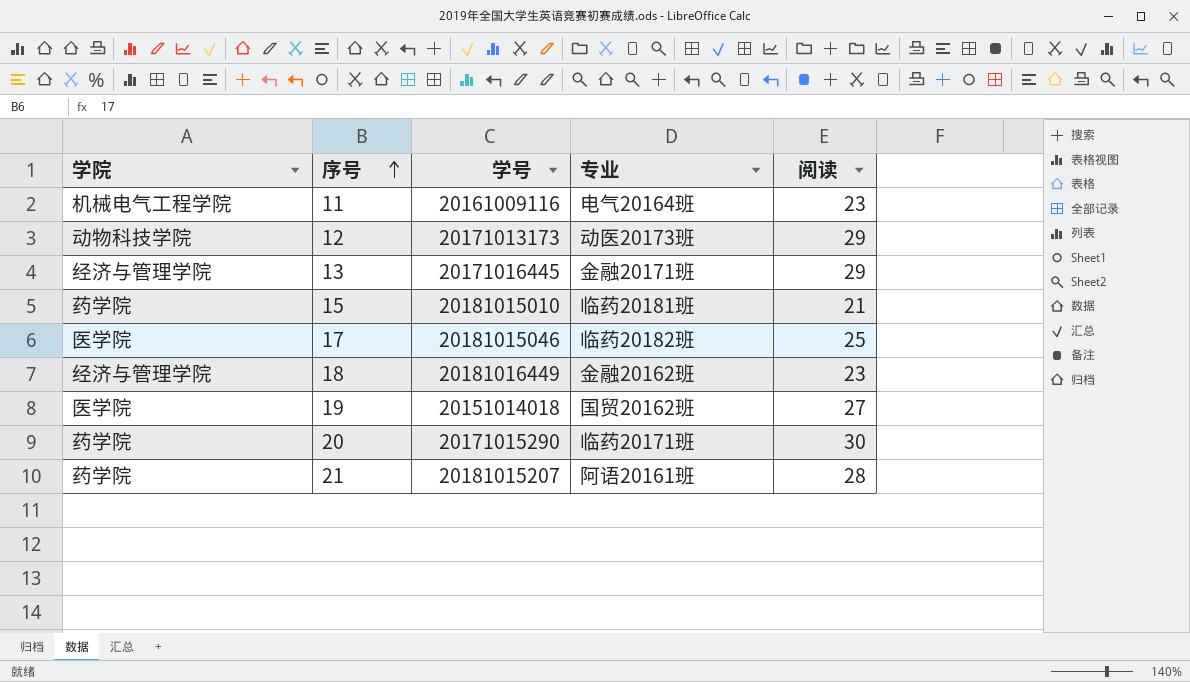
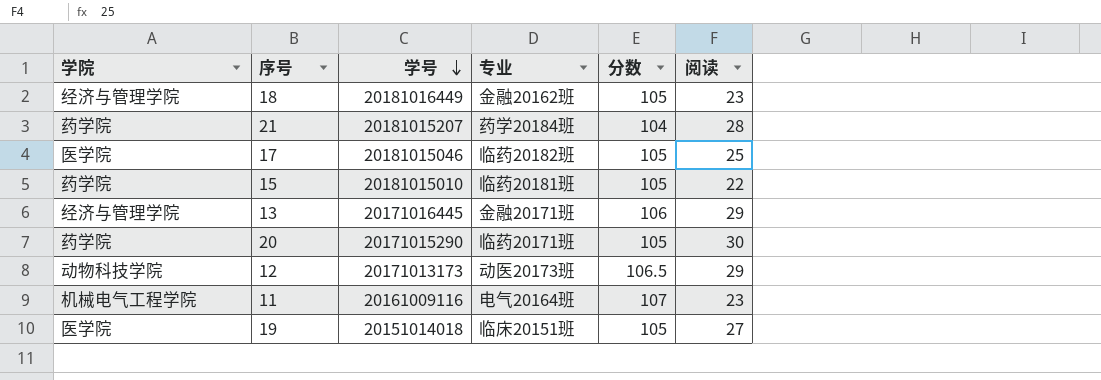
row order: 序号 ascending -> 学号 descending
column 分数 | position: none -> 5
21 | 专业: 阿语20161班 -> 药学20184班
15 | 阅读: 21 -> 22
19 | 专业: 国贸20162班 -> 临床20151班

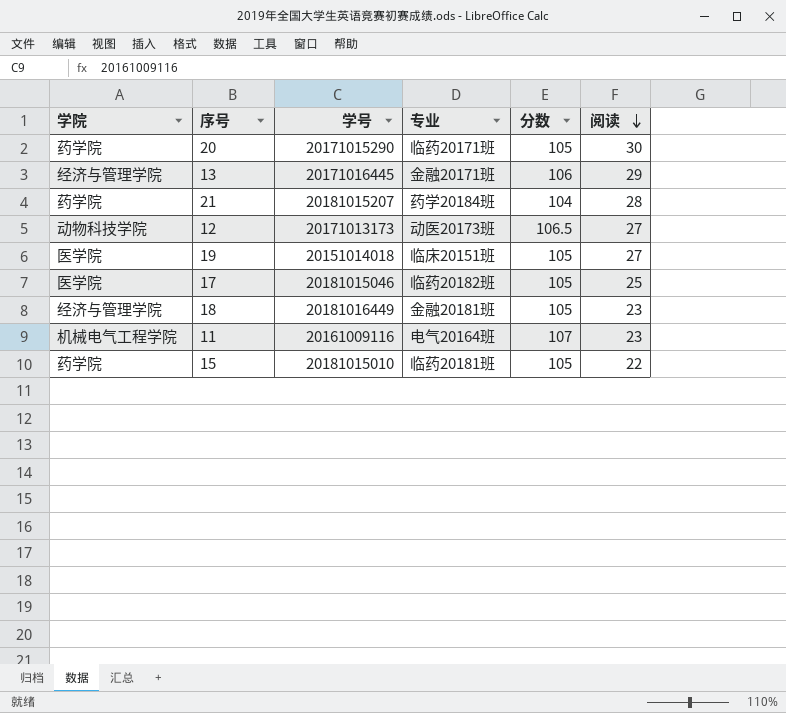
row order: 学号 descending -> 阅读 descending
12 | 阅读: 29 -> 27
18 | 专业: 金融20162班 -> 金融20181班

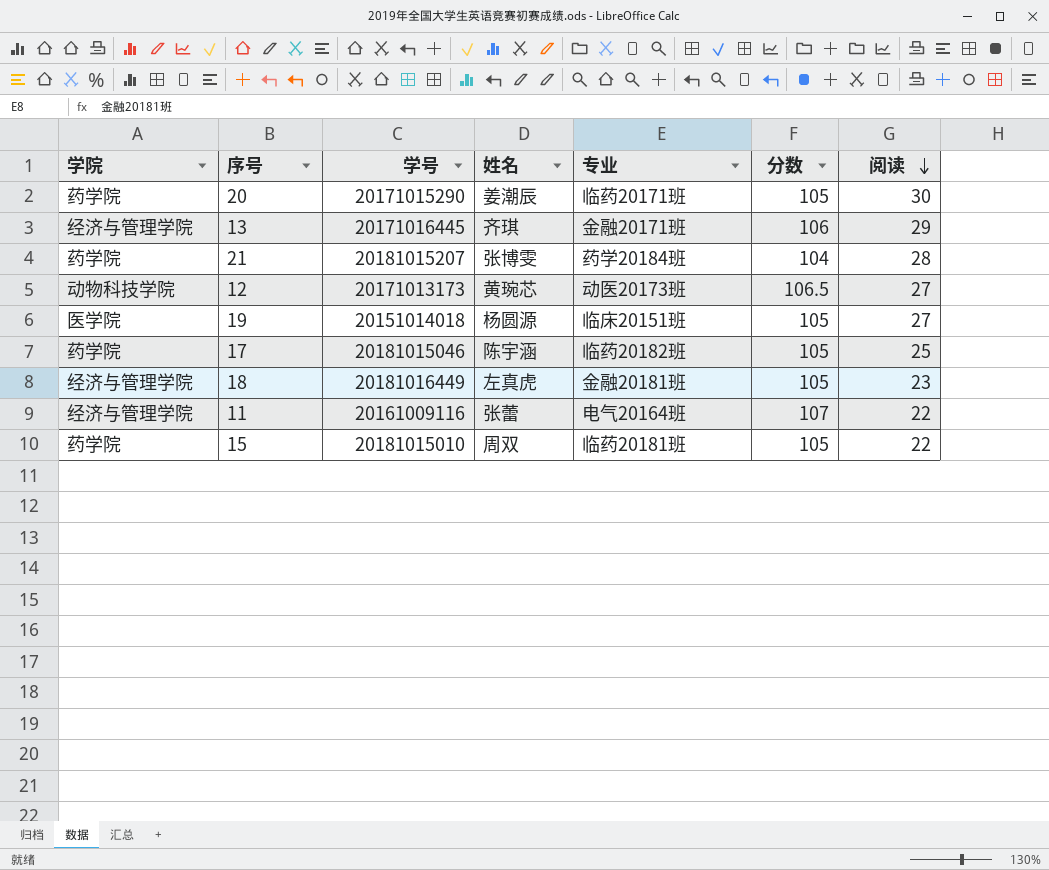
column 姓名 | position: none -> 4
17 | 学院: 医学院 -> 药学院
11 | 学院: 机械电气工程学院 -> 经济与管理学院
11 | 阅读: 23 -> 22

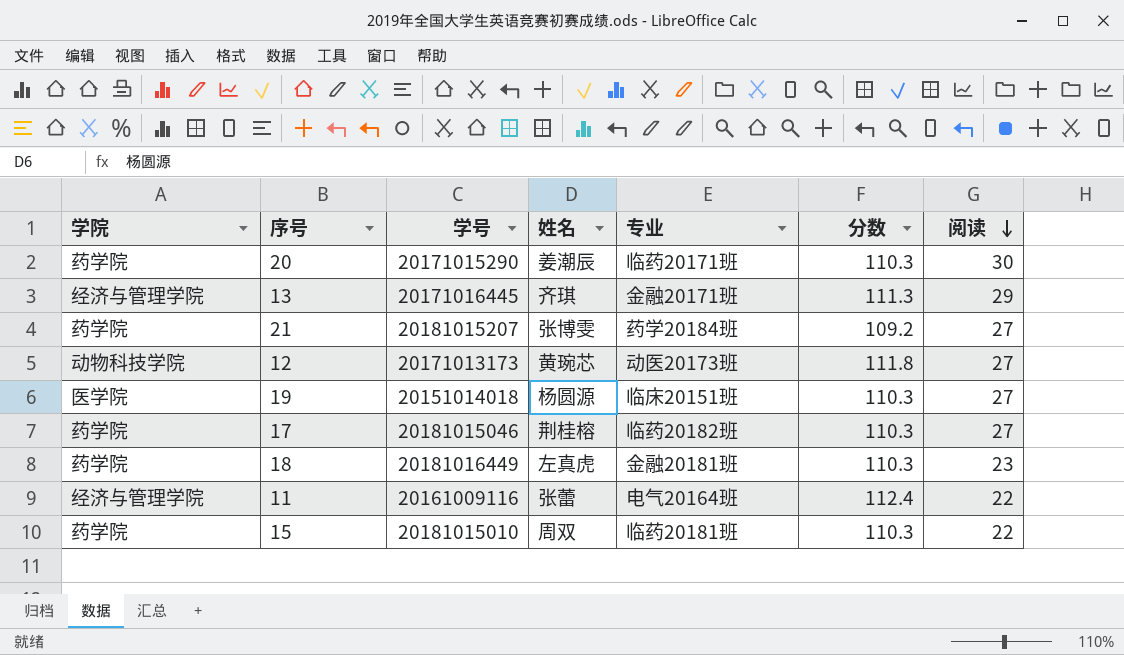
20 | 分数: 105 -> 110.3
13 | 分数: 106 -> 111.3
21 | 分数: 104 -> 109.2
21 | 阅读: 28 -> 27
12 | 分数: 106.5 -> 111.8
19 | 分数: 105 -> 110.3
17 | 姓名: 陈宇涵 -> 荆桂榕
17 | 分数: 105 -> 110.3
17 | 阅读: 25 -> 27
18 | 学院: 经济与管理学院 -> 药学院
18 | 分数: 105 -> 110.3
11 | 分数: 107 -> 112.4
15 | 分数: 105 -> 110.3

